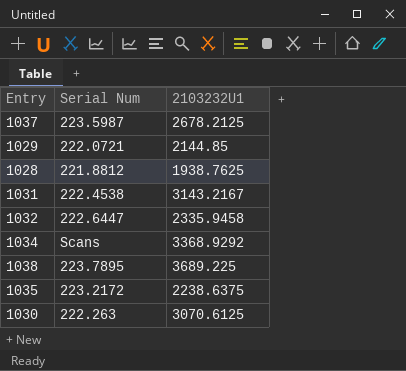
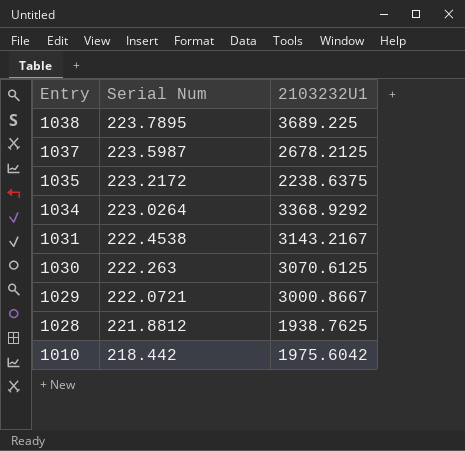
row order: none -> Entry descending
row 1032: 222.6447 | 2335.9458 -> none
1034 | Serial Num: Scans -> 223.0264
1029 | 2103232U1: 2144.85 -> 3000.8667
row 1010: none -> 218.442 | 1975.6042

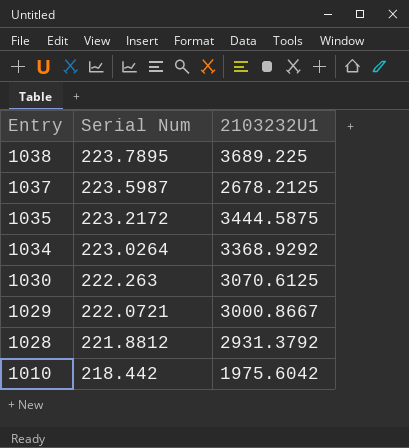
row 1031: 222.4538 | 3143.2167 -> none
1035 | 2103232U1: 2238.6375 -> 3444.5875
1028 | 2103232U1: 1938.7625 -> 2931.3792

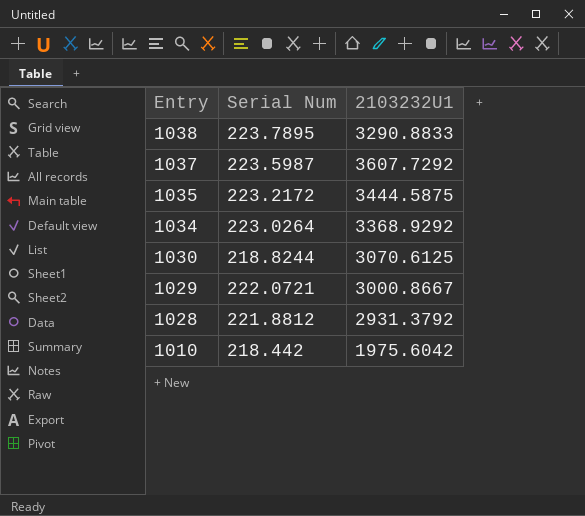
1038 | 2103232U1: 3689.225 -> 3290.8833
1037 | 2103232U1: 2678.2125 -> 3607.7292
1030 | Serial Num: 222.263 -> 218.8244

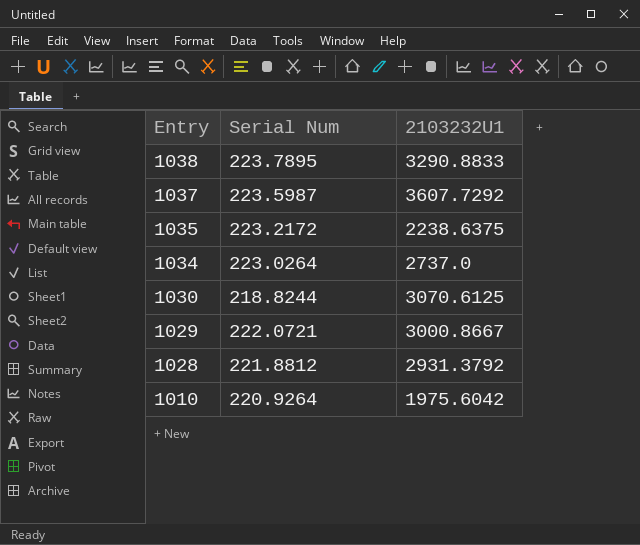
1035 | 2103232U1: 3444.5875 -> 2238.6375
1034 | 2103232U1: 3368.9292 -> 2737.0
1010 | Serial Num: 218.442 -> 220.9264

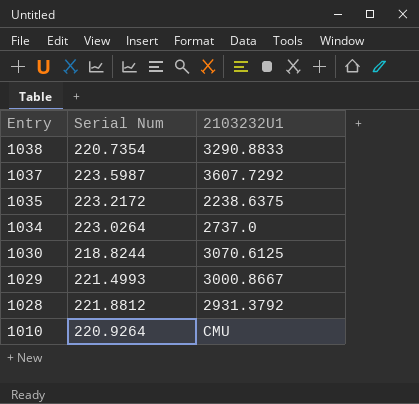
1038 | Serial Num: 223.7895 -> 220.7354
1029 | Serial Num: 222.0721 -> 221.4993
1010 | 2103232U1: 1975.6042 -> CMU

